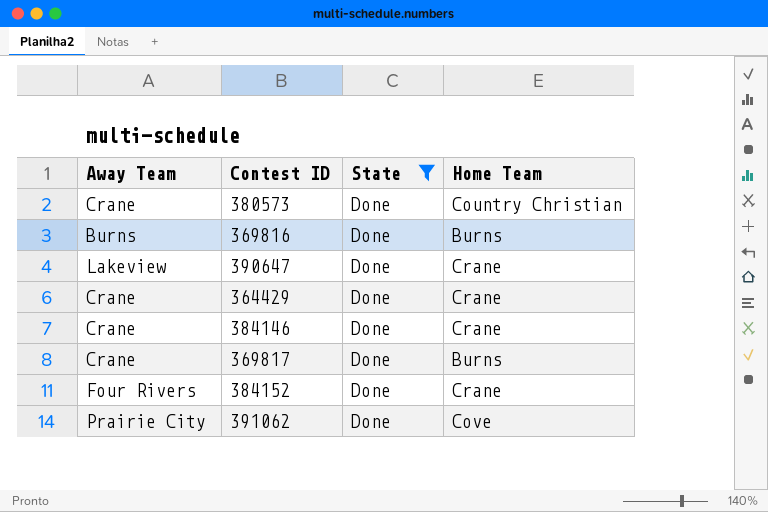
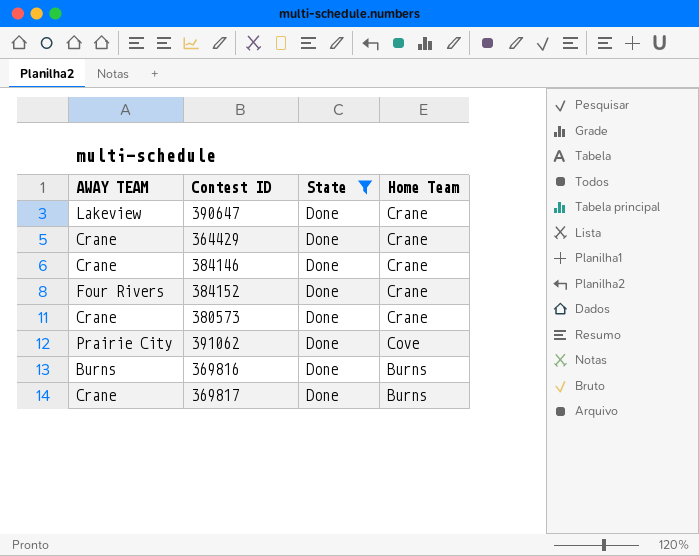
row order: none -> Home Team descending
column name: Away Team -> AWAY TEAM
380573 | Home Team: Country Christian -> Crane

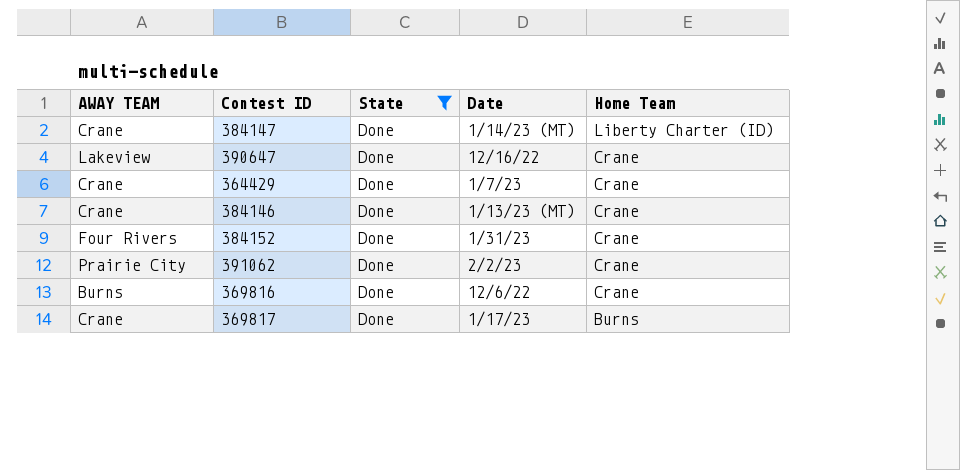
column Date | position: none -> 4
row 380573: Crane | Done | Crane -> none
row 384147: none -> Crane | Done | 1/14/23 (MT) | Liberty Charter (ID)
391062 | Home Team: Cove -> Crane
369816 | Home Team: Burns -> Crane

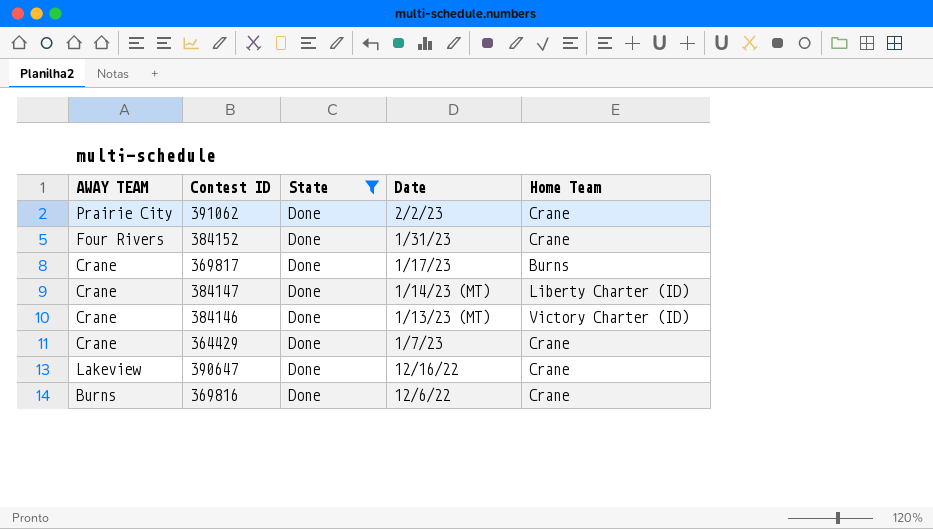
row order: Home Team descending -> Date descending
384146 | Home Team: Crane -> Victory Charter (ID)

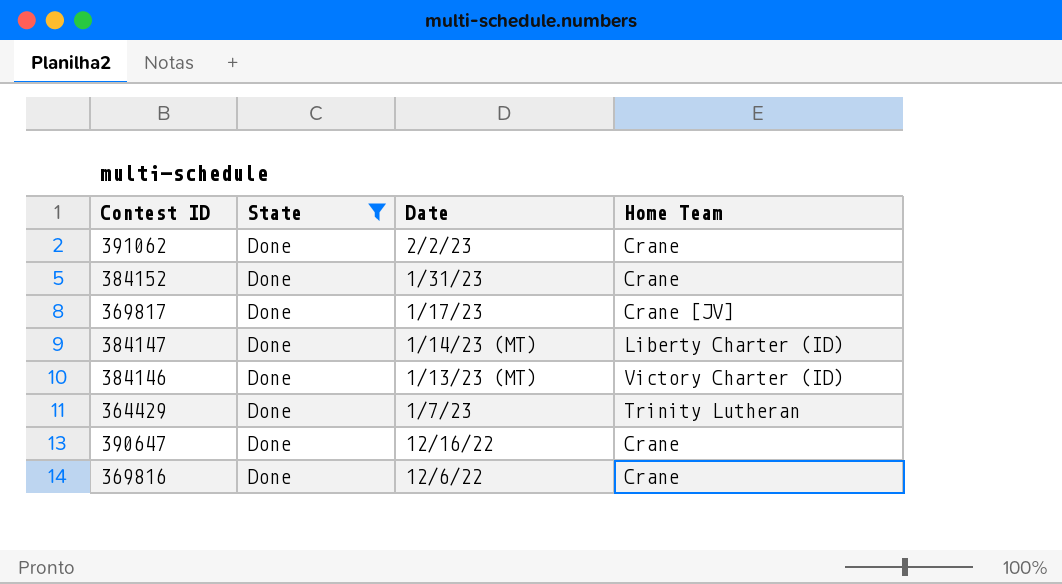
column AWAY TEAM | position: 1 -> none
369817 | Home Team: Burns -> Crane [JV]
364429 | Home Team: Crane -> Trinity Lutheran

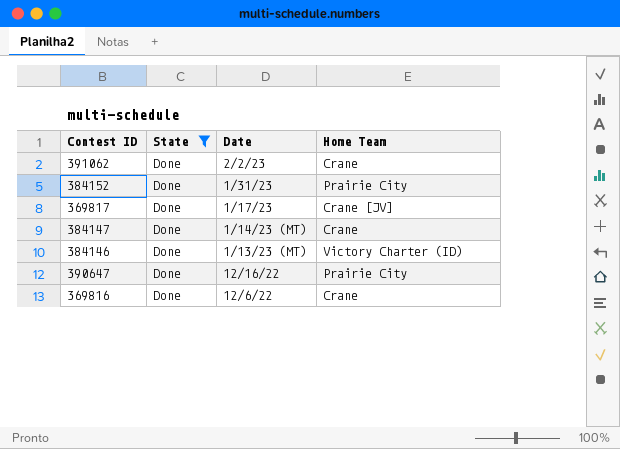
row 364429: Done | 1/7/23 | Trinity Lutheran -> none
384152 | Home Team: Crane -> Prairie City
384147 | Home Team: Liberty Charter (ID) -> Crane
390647 | Home Team: Crane -> Prairie City

